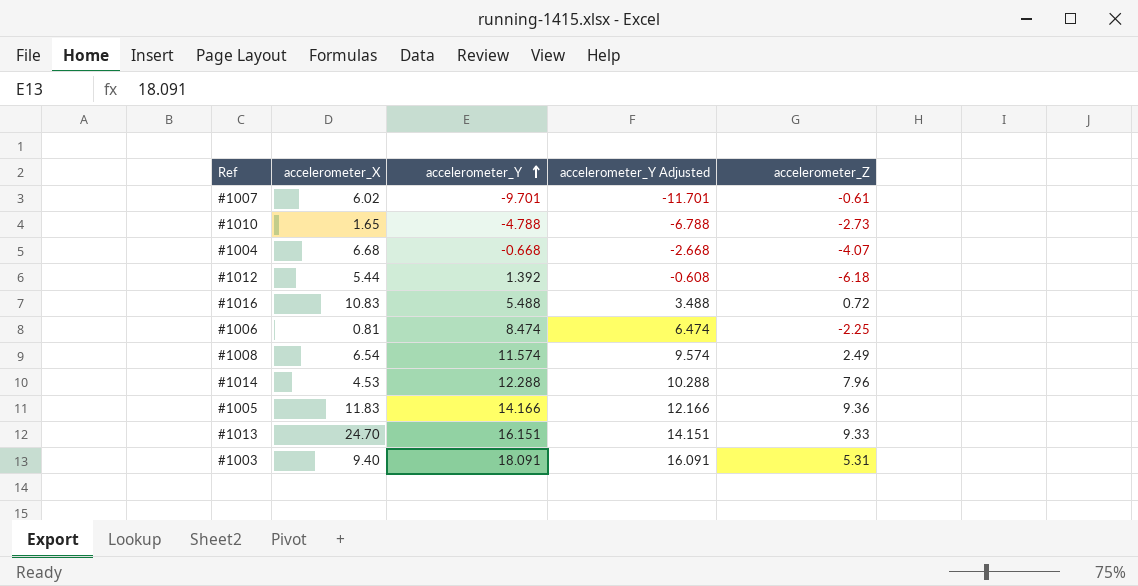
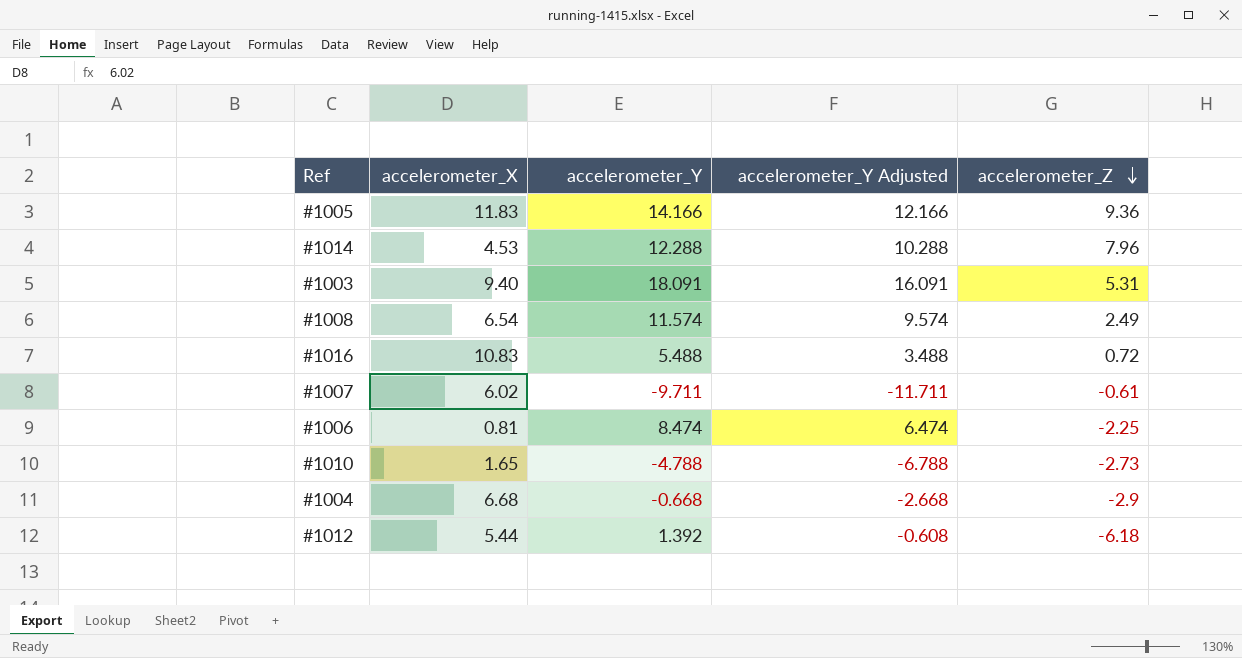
row order: accelerometer_Y ascending -> accelerometer_Z descending
row #1013: 24.70 | 16.151 | 14.151 | 9.33 -> none
#1007 | accelerometer_Y: -9.701 -> -9.711
#1007 | accelerometer_Y Adjusted: -11.701 -> -11.711
#1004 | accelerometer_Z: -4.07 -> -2.9

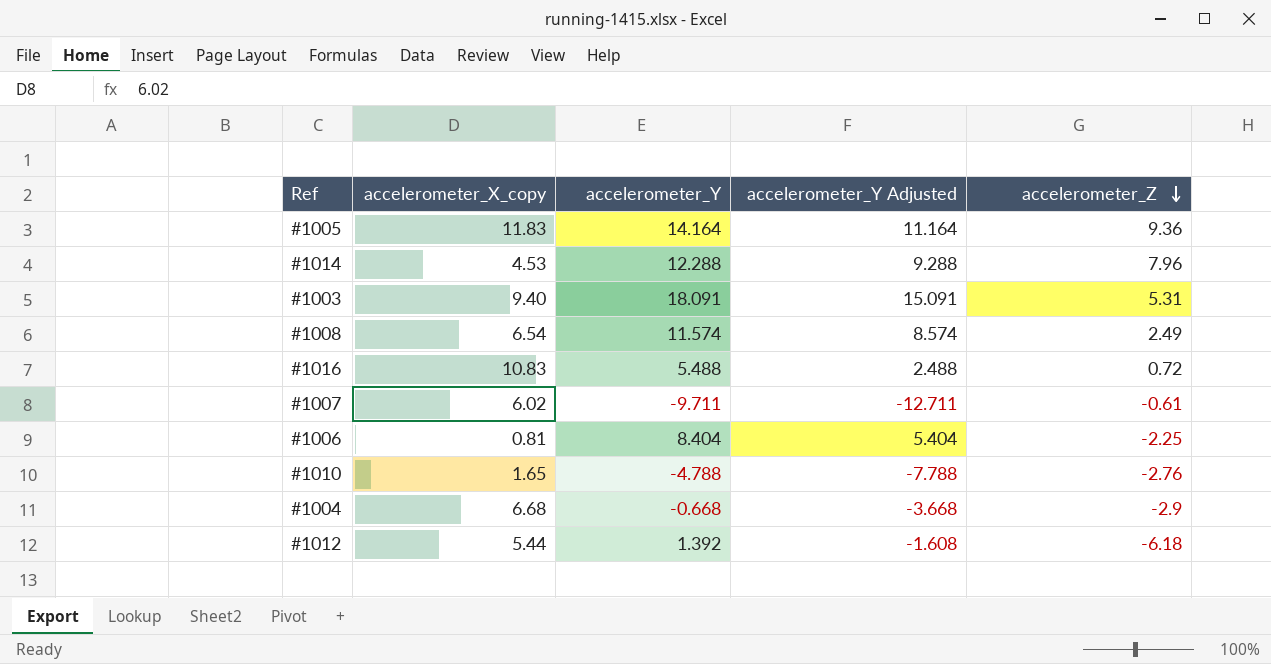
column name: accelerometer_X -> accelerometer_X_copy
column accelerometer_Y Adjusted | formula: [accelerometer_Y] - 2 -> [accelerometer_Y] - 3
#1005 | accelerometer_Y: 14.166 -> 14.164
#1006 | accelerometer_Y: 8.474 -> 8.404
#1010 | accelerometer_Z: -2.73 -> -2.76

